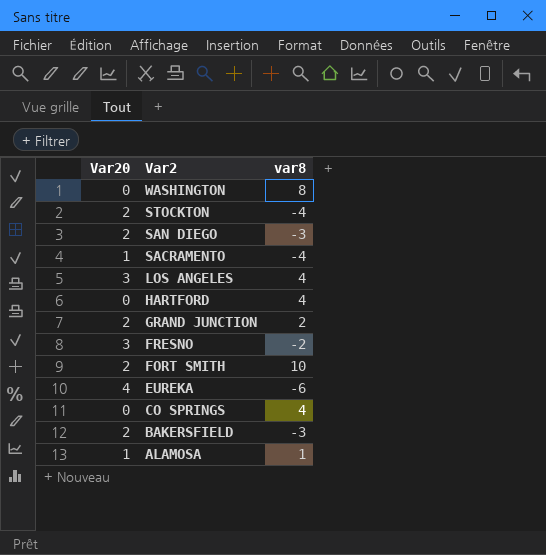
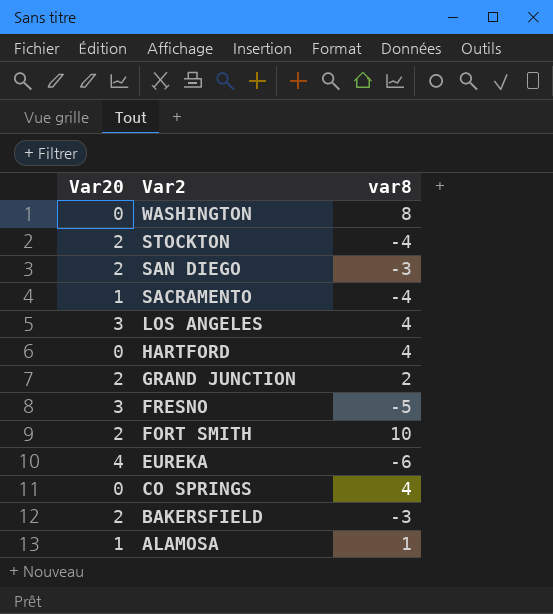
FRESNO | var8: -2 -> -5

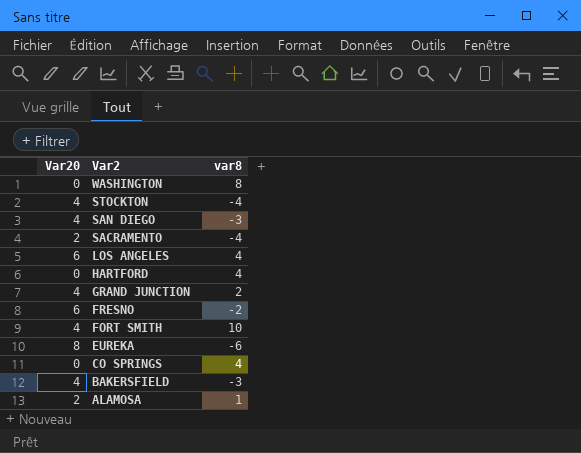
STOCKTON | Var20: 2 -> 4
SAN DIEGO | Var20: 2 -> 4
SACRAMENTO | Var20: 1 -> 2
LOS ANGELES | Var20: 3 -> 6
GRAND JUNCTION | Var20: 2 -> 4
FRESNO | Var20: 3 -> 6
FRESNO | var8: -5 -> -2
FORT SMITH | Var20: 2 -> 4
EUREKA | Var20: 4 -> 8
BAKERSFIELD | Var20: 2 -> 4
ALAMOSA | Var20: 1 -> 2

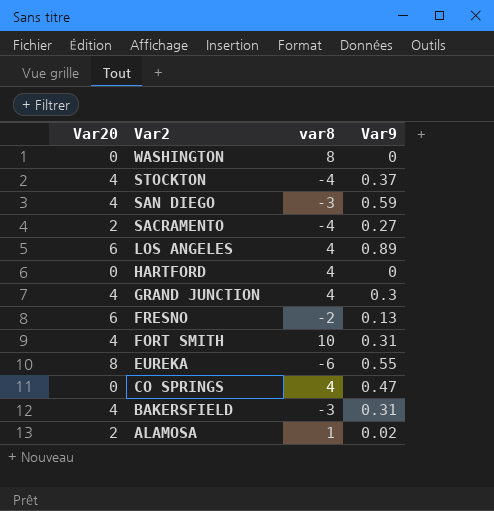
column Var9 | position: none -> 4
GRAND JUNCTION | var8: 2 -> 4

